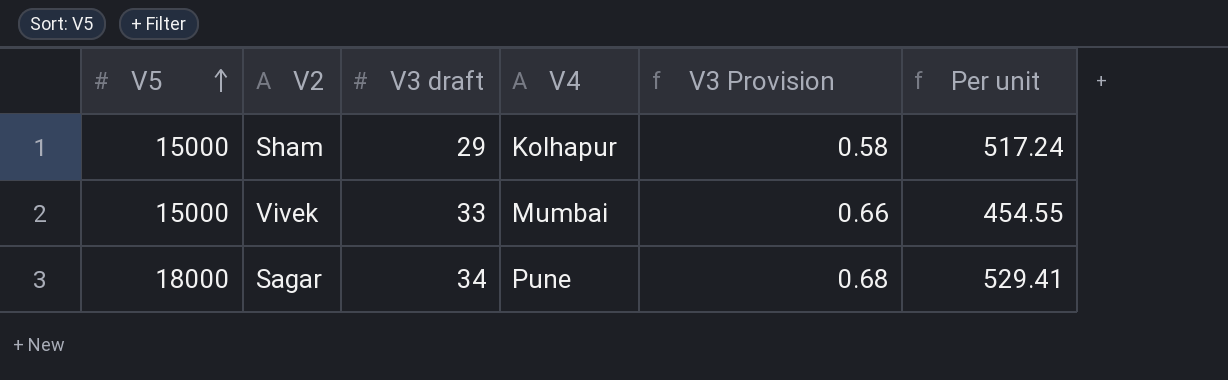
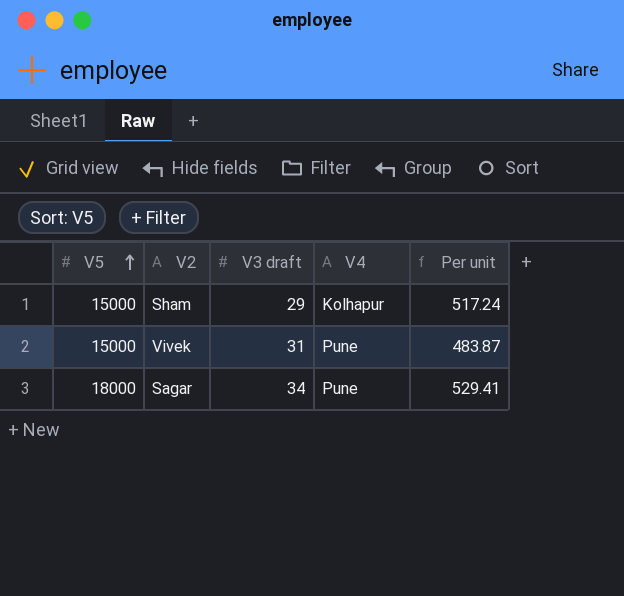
column V3 Provision | formula: [V3 draft] * 0.02 -> none
Vivek | V3 draft: 33 -> 31
Vivek | V4: Mumbai -> Pune
Vivek | Per unit: 454.55 -> 483.87

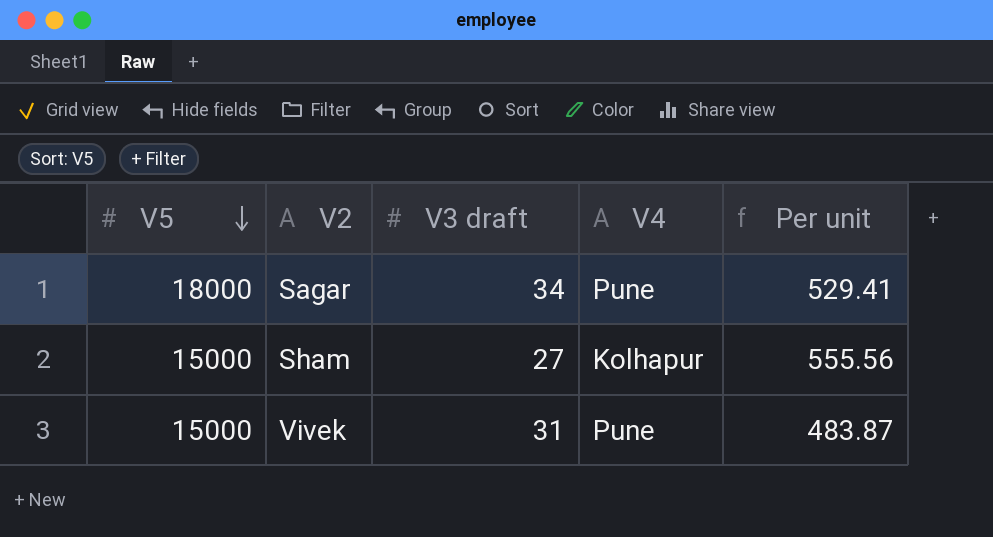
row order: V5 ascending -> V5 descending
Sham | V3 draft: 29 -> 27
Sham | Per unit: 517.24 -> 555.56

